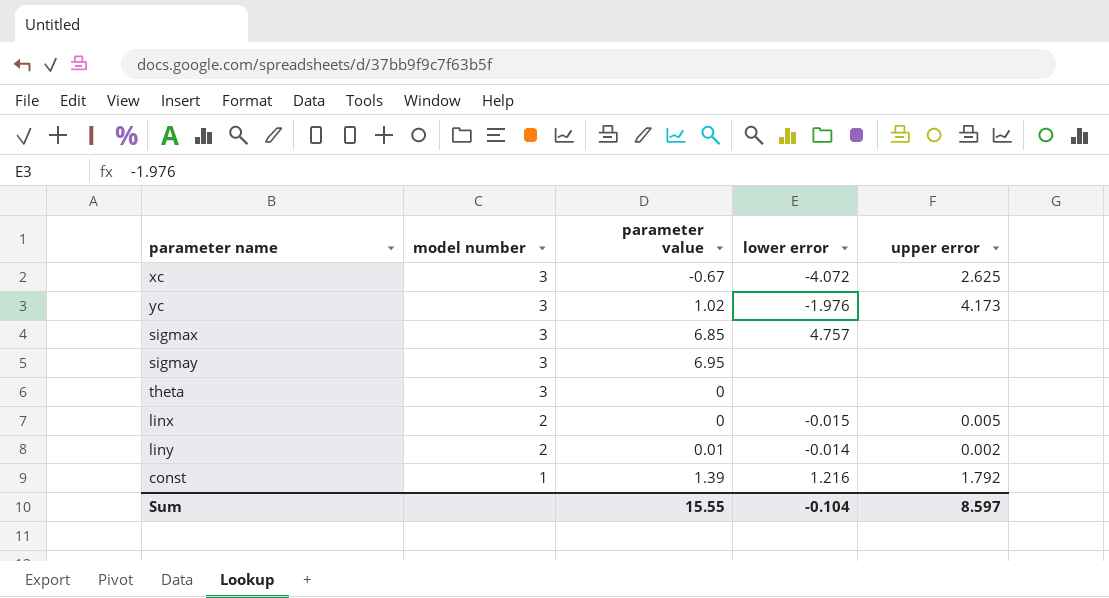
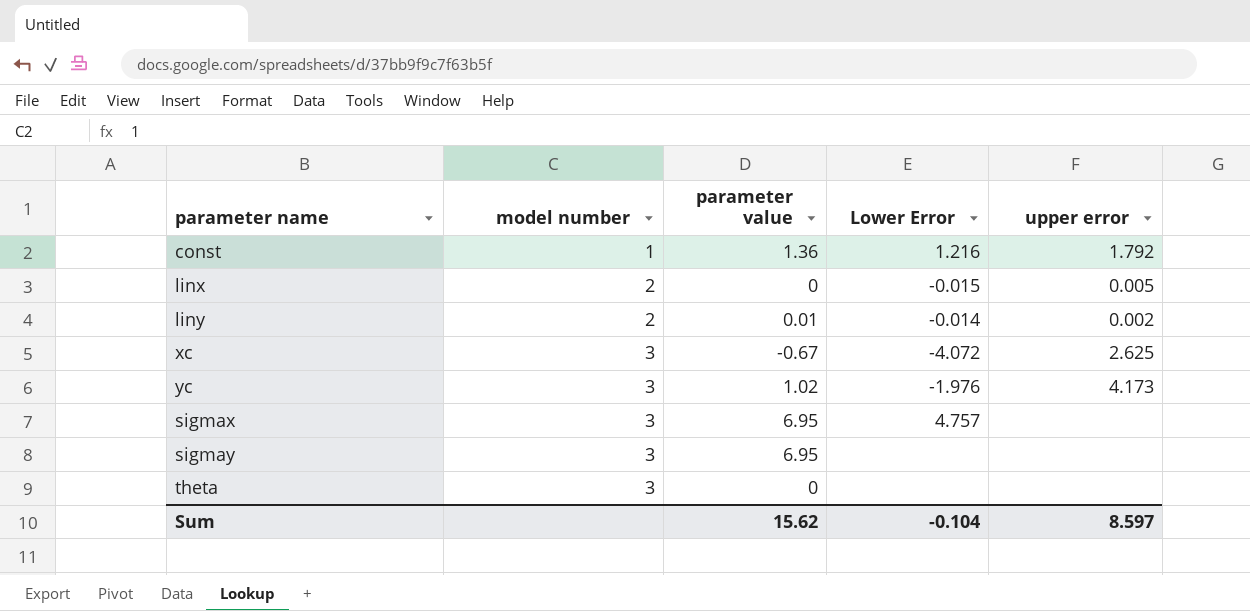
row order: model number descending -> model number ascending
column name: lower error -> Lower Error
const | parameter value: 1.39 -> 1.36
sigmax | parameter value: 6.85 -> 6.95
Sum | parameter value: 15.55 -> 15.62

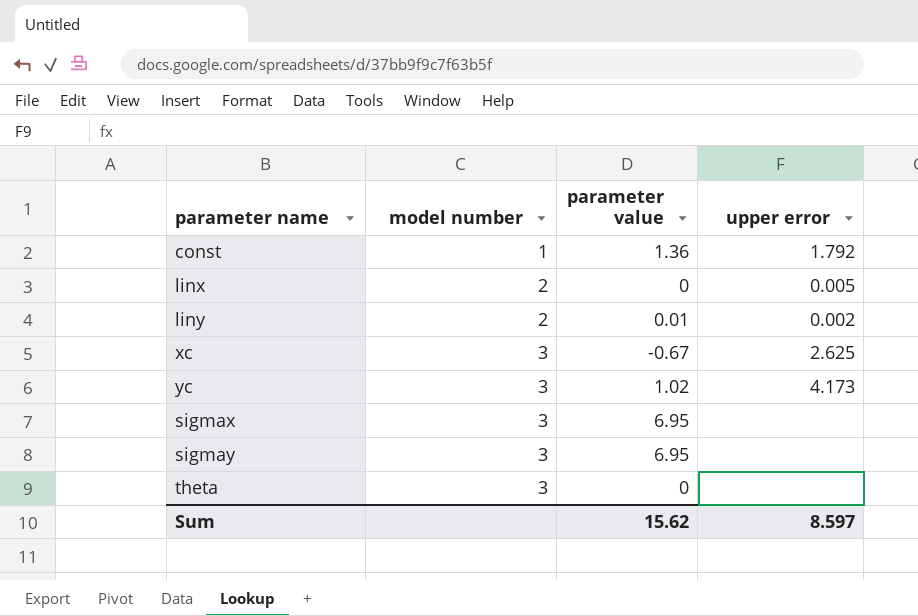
column Lower Error | position: 4 -> none

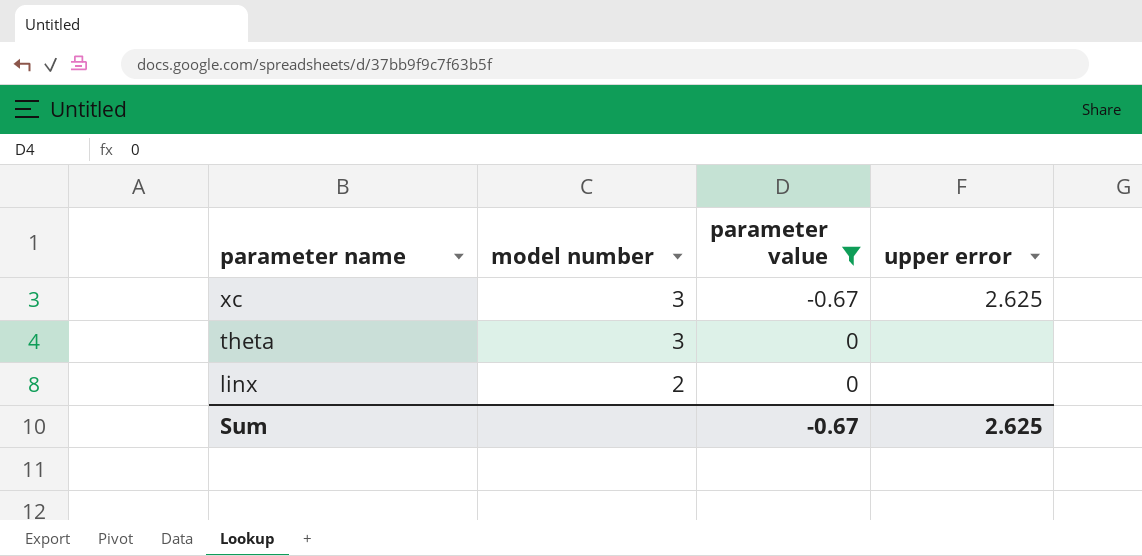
filter: none -> parameter value <= 0
row order: model number ascending -> parameter name descending
linx | upper error: 0.005 -> none
Sum | parameter value: 15.62 -> -0.67
Sum | upper error: 8.597 -> 2.625

